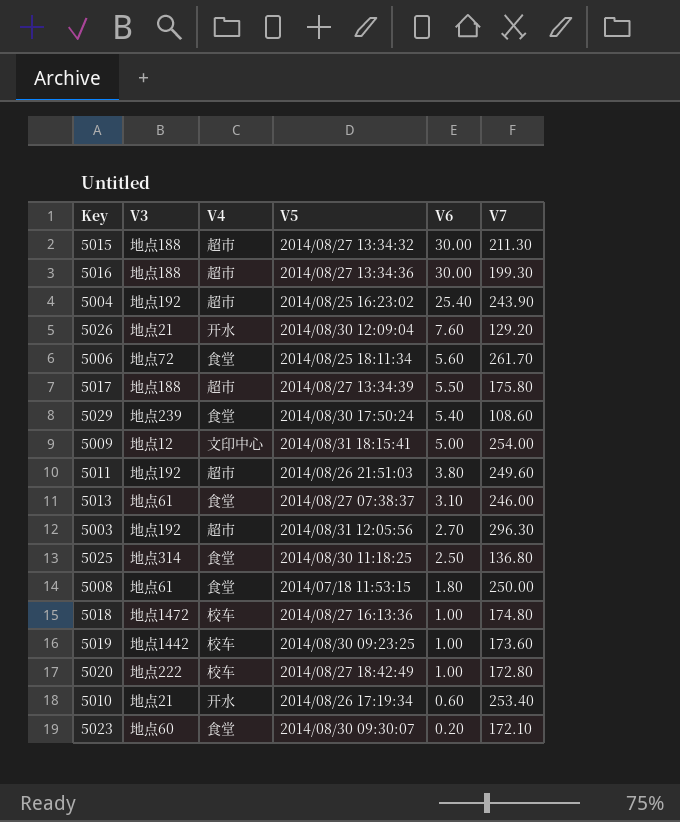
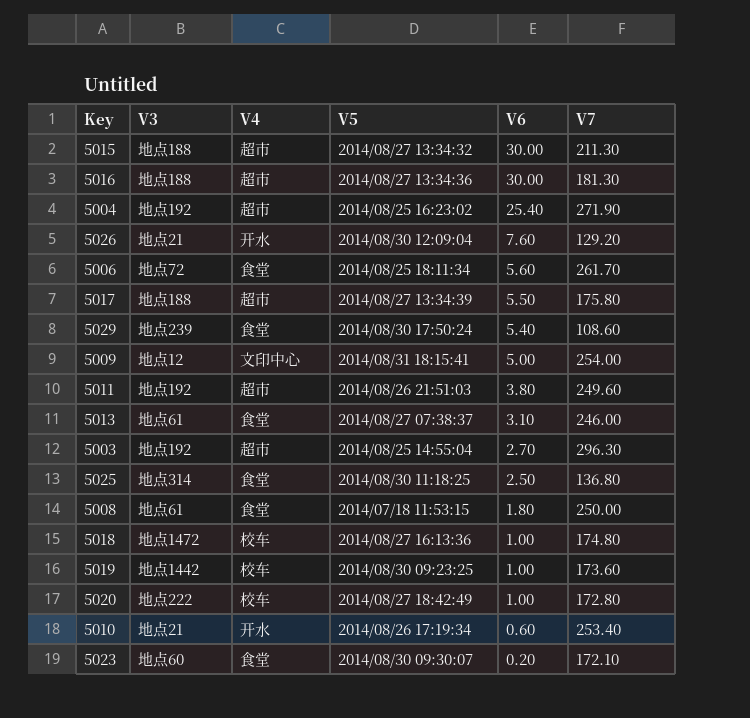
5016 | V7: 199.30 -> 181.30
5004 | V7: 243.90 -> 271.90
5003 | V5: 2014/08/31 12:05:56 -> 2014/08/25 14:55:04

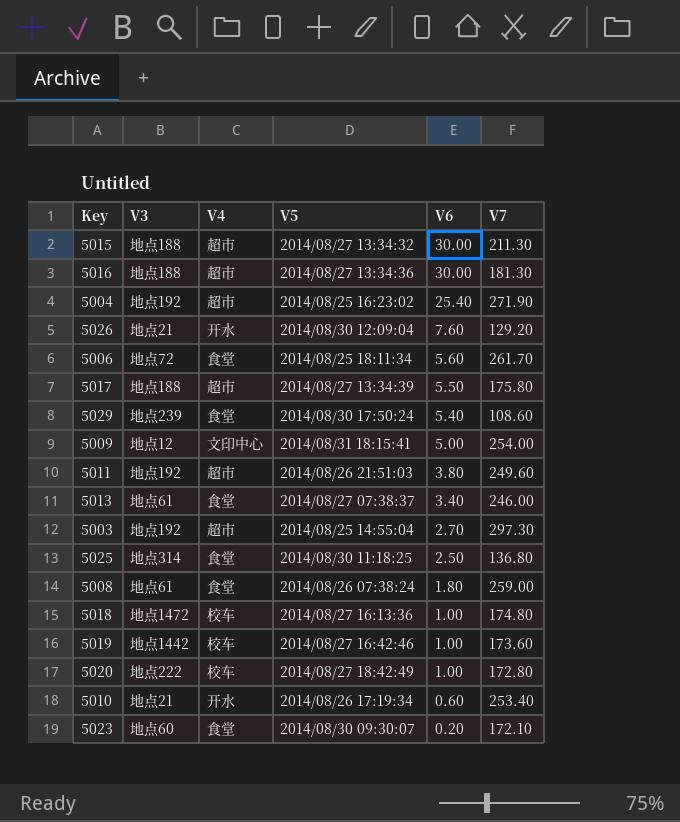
5013 | V6: 3.10 -> 3.40
5003 | V7: 296.30 -> 297.30
5008 | V5: 2014/07/18 11:53:15 -> 2014/08/26 07:38:24
5008 | V7: 250.00 -> 259.00
5019 | V5: 2014/08/30 09:23:25 -> 2014/08/27 16:42:46

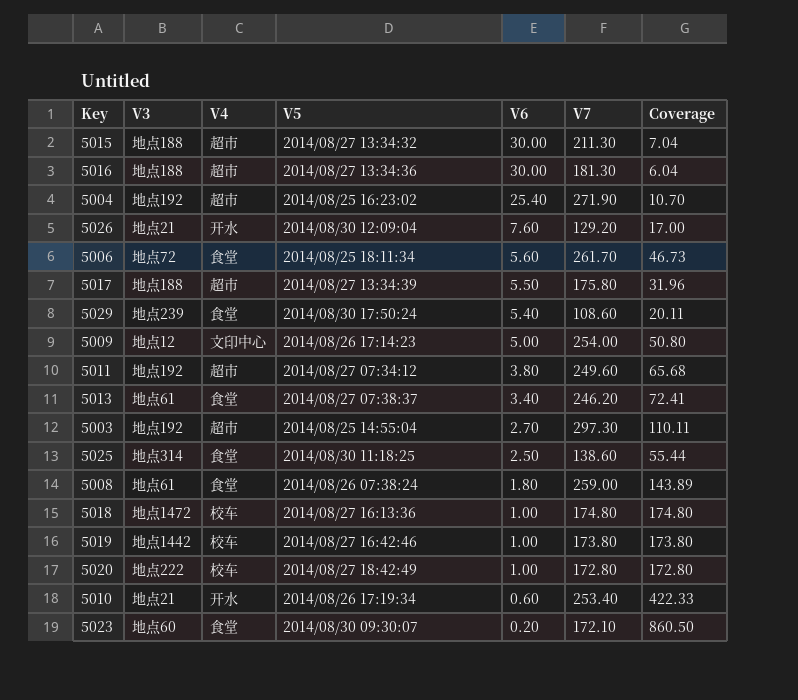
column Coverage | formula: none -> [V7] / [V6]
5009 | V5: 2014/08/31 18:15:41 -> 2014/08/26 17:14:23
5011 | V5: 2014/08/26 21:51:03 -> 2014/08/27 07:34:12
5013 | V7: 246.00 -> 246.20
5025 | V7: 136.80 -> 138.60
5019 | V7: 173.60 -> 173.80

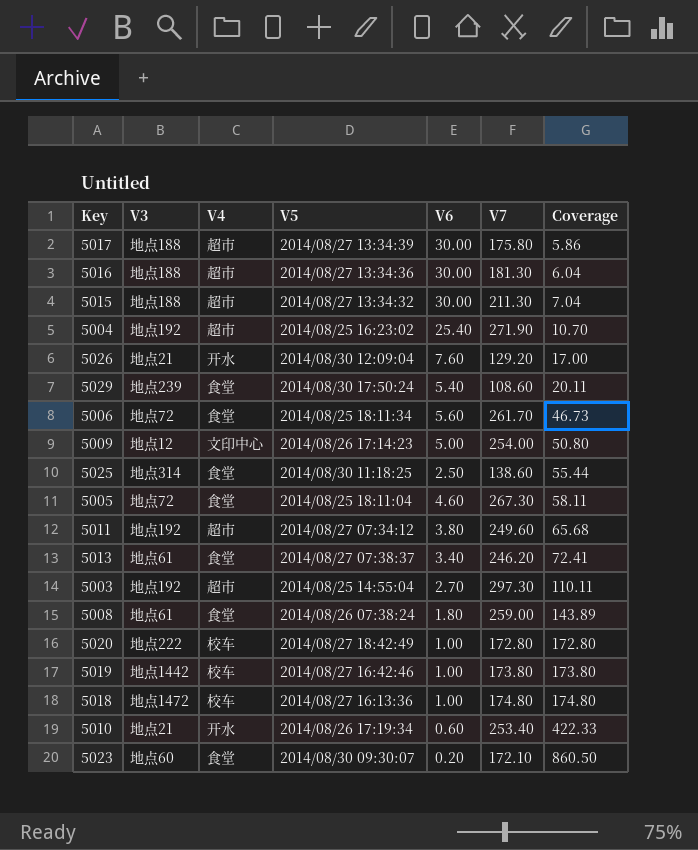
row order: V6 descending -> Coverage ascending
5017 | V6: 5.50 -> 30.00
5017 | Coverage: 31.96 -> 5.86
row 5005: none -> 地点72 | 食堂 | 2014/08/25 18:11:04 | 4.60 | 267.30 | 58.11

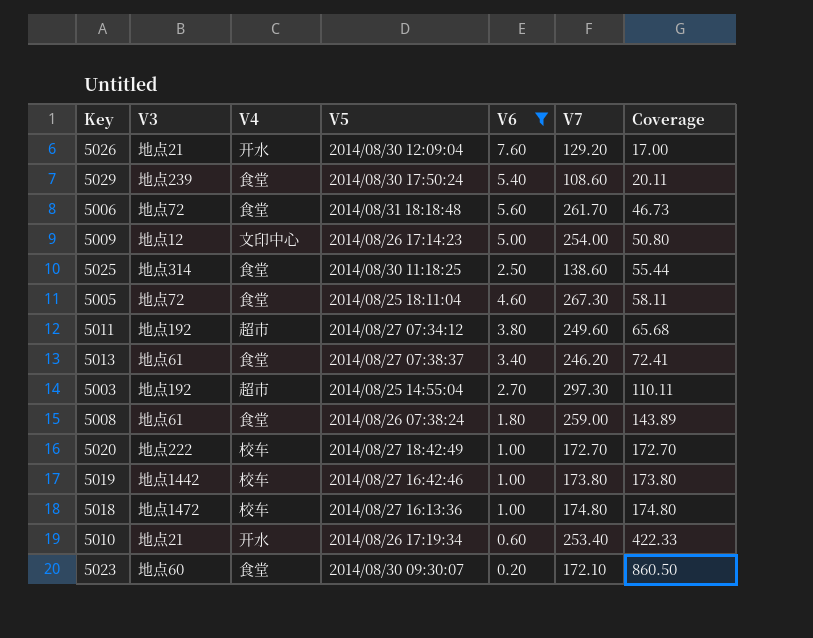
filter: none -> V6 <= 7.60
5006 | V5: 2014/08/25 18:11:34 -> 2014/08/31 18:18:48
5020 | V7: 172.80 -> 172.70
5020 | Coverage: 172.80 -> 172.70

